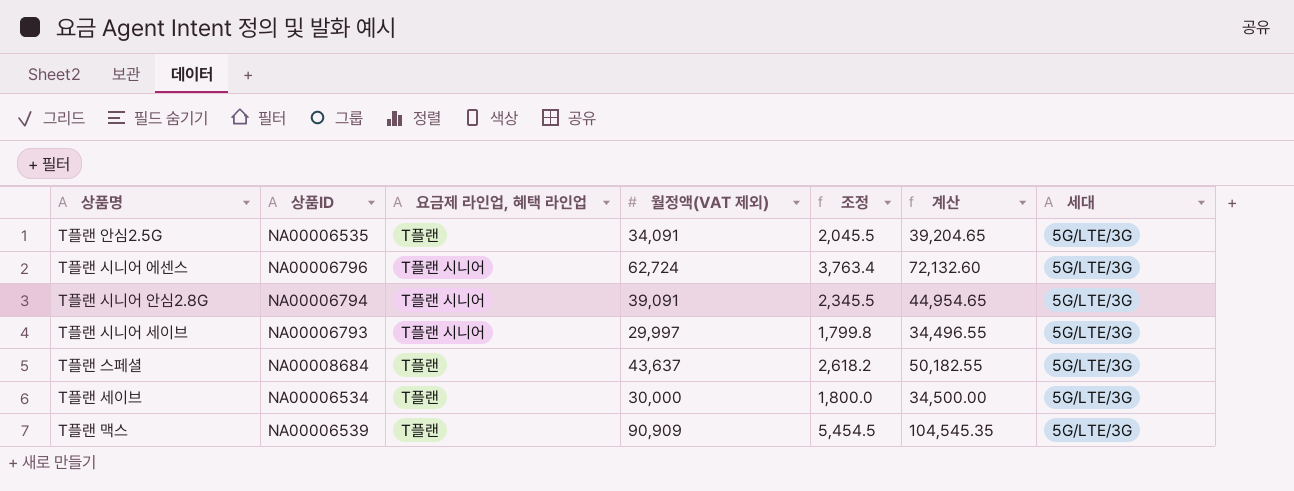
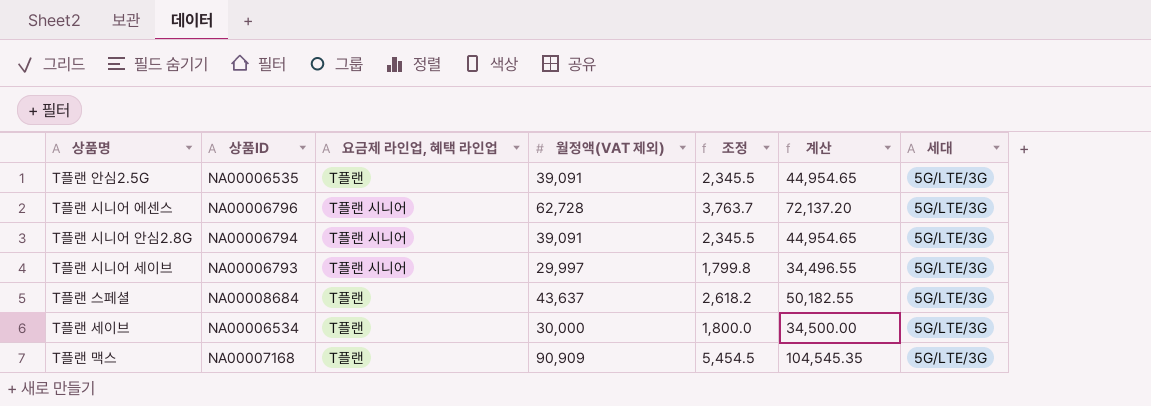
T플랜 안심2.5G | 월정액(VAT 제외): 34,091 -> 39,091
T플랜 안심2.5G | 조정: 2,045.5 -> 2,345.5
T플랜 안심2.5G | 계산: 39,204.65 -> 44,954.65
T플랜 시니어 에센스 | 월정액(VAT 제외): 62,724 -> 62,728
T플랜 시니어 에센스 | 조정: 3,763.4 -> 3,763.7
T플랜 시니어 에센스 | 계산: 72,132.60 -> 72,137.20
T플랜 맥스 | 상품ID: NA00006539 -> NA00007168

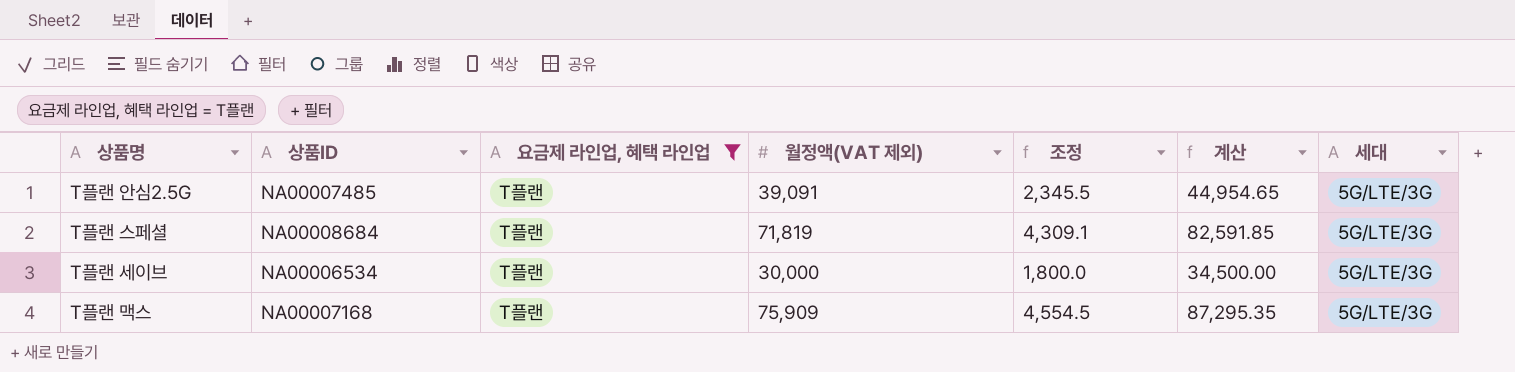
filter: none -> 요금제 라인업, 혜택 라인업 = T플랜
T플랜 안심2.5G | 상품ID: NA00006535 -> NA00007485
T플랜 스페셜 | 월정액(VAT 제외): 43,637 -> 71,819
T플랜 스페셜 | 조정: 2,618.2 -> 4,309.1
T플랜 스페셜 | 계산: 50,182.55 -> 82,591.85
T플랜 맥스 | 월정액(VAT 제외): 90,909 -> 75,909
T플랜 맥스 | 조정: 5,454.5 -> 4,554.5
T플랜 맥스 | 계산: 104,545.35 -> 87,295.35

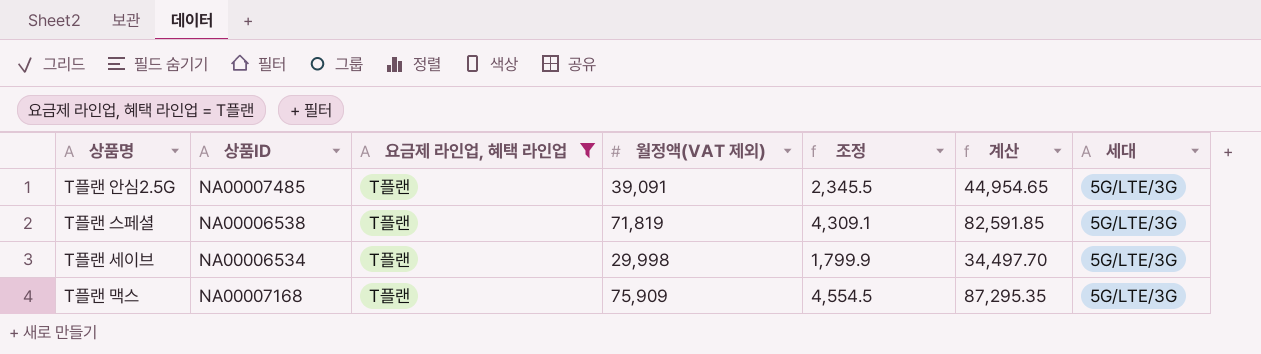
T플랜 스페셜 | 상품ID: NA00008684 -> NA00006538
T플랜 세이브 | 월정액(VAT 제외): 30,000 -> 29,998
T플랜 세이브 | 조정: 1,800.0 -> 1,799.9
T플랜 세이브 | 계산: 34,500.00 -> 34,497.70

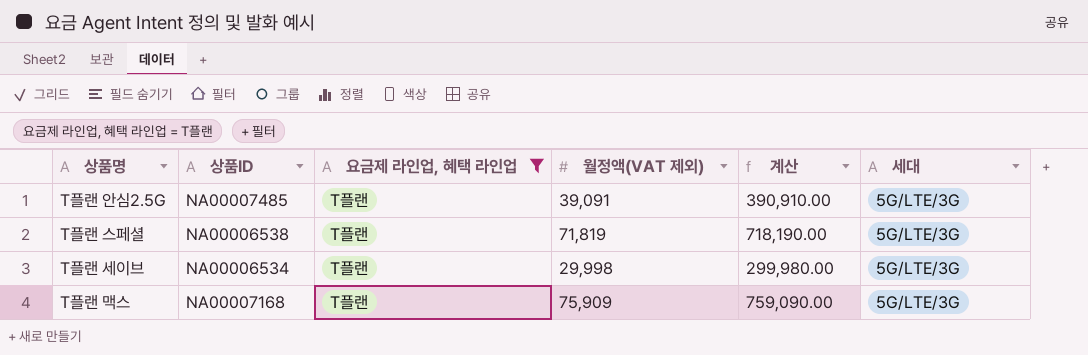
column 조정 | formula: [월정액(VAT 제외)] * 0.06 -> none
column 계산 | formula: [월정액(VAT 제외)] * 1.15 -> [월정액(VAT 제외)] * 10

